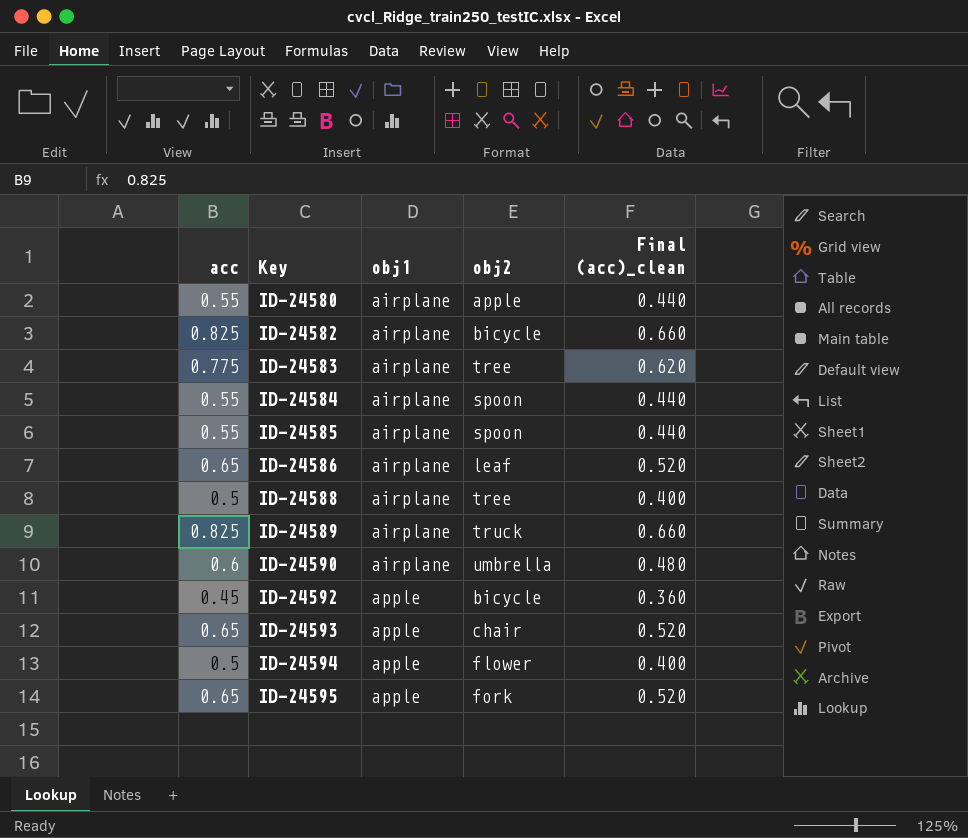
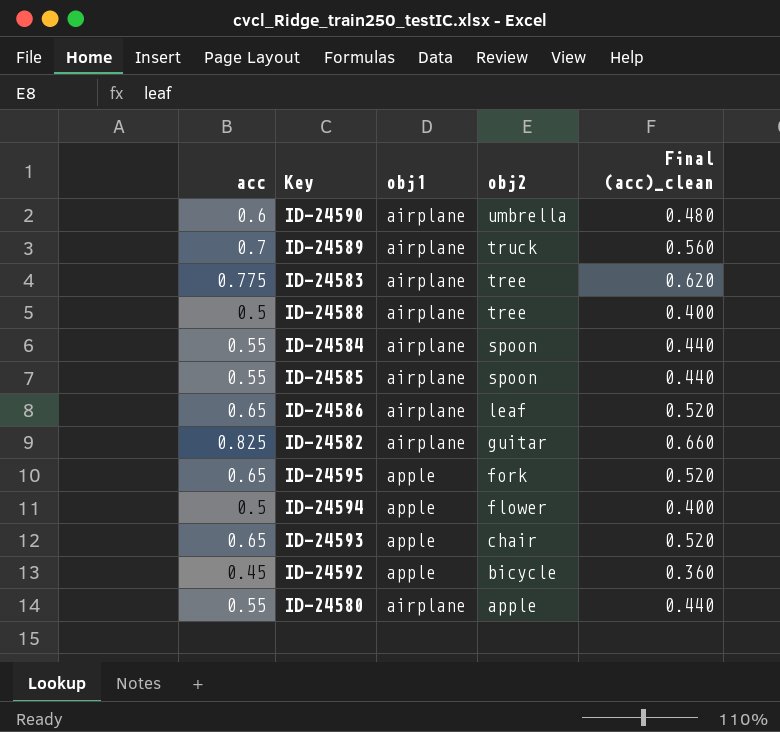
row order: Key ascending -> obj2 descending
ID-24589 | acc: 0.825 -> 0.7
ID-24589 | Final (acc)_clean: 0.660 -> 0.560
ID-24582 | obj2: bicycle -> guitar

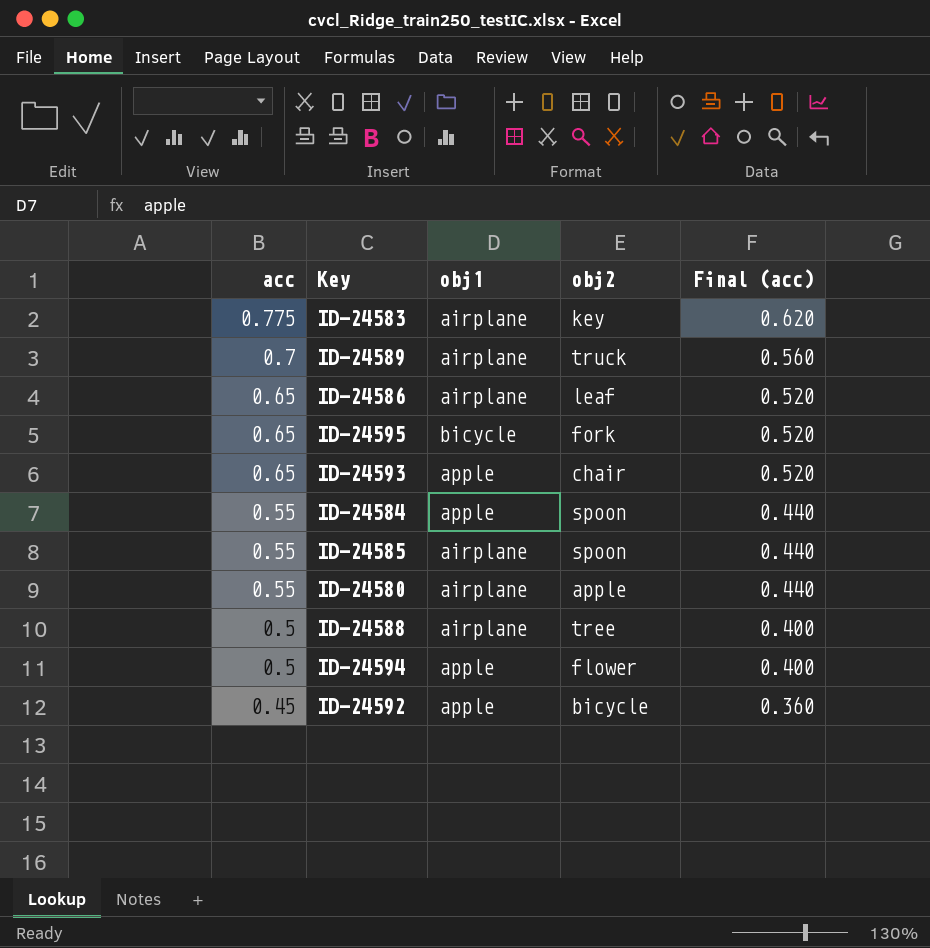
row order: obj2 descending -> acc descending
column name: Final (acc)_clean -> Final (acc)
row ID-24590: 0.6 | airplane | umbrella | 0.480 -> none
row ID-24582: 0.825 | airplane | guitar | 0.660 -> none
ID-24583 | obj2: tree -> key
ID-24595 | obj1: apple -> bicycle
ID-24584 | obj1: airplane -> apple

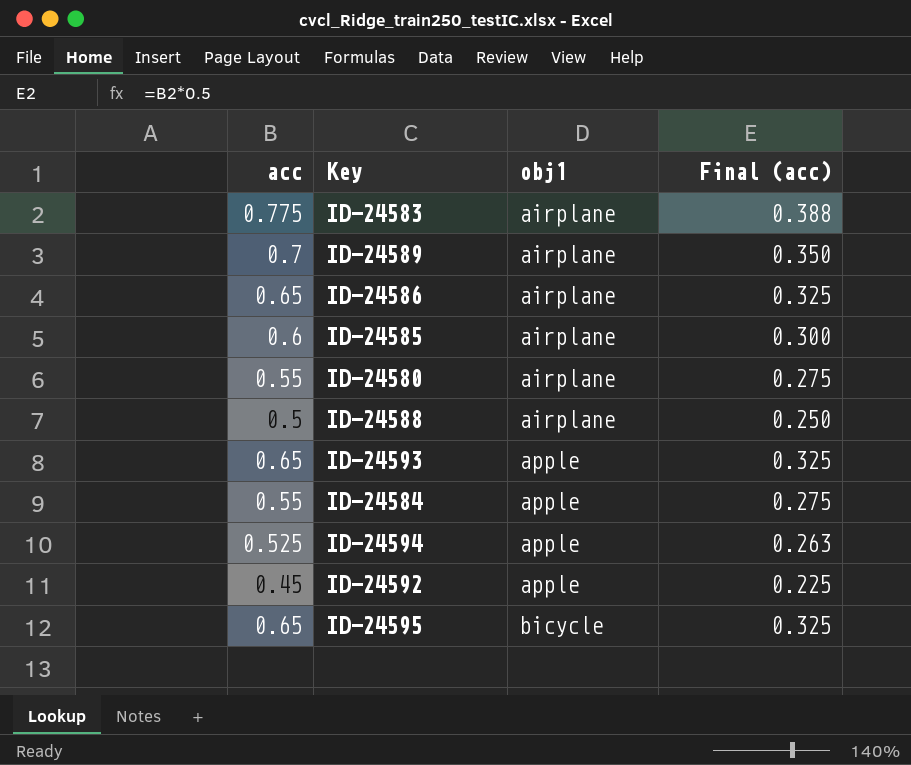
row order: acc descending -> obj1 ascending
column obj2 | position: 4 -> none
column Final (acc) | formula: [acc] * 0.8 -> [acc] * 0.5
ID-24585 | acc: 0.55 -> 0.6
ID-24594 | acc: 0.5 -> 0.525

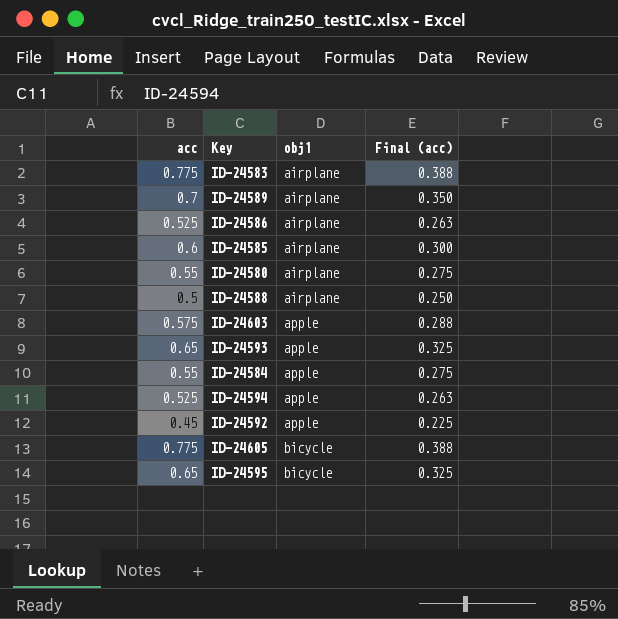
ID-24586 | acc: 0.65 -> 0.525
ID-24586 | Final (acc): 0.325 -> 0.263
row ID-24603: none -> 0.575 | apple | 0.288
row ID-24605: none -> 0.775 | bicycle | 0.388

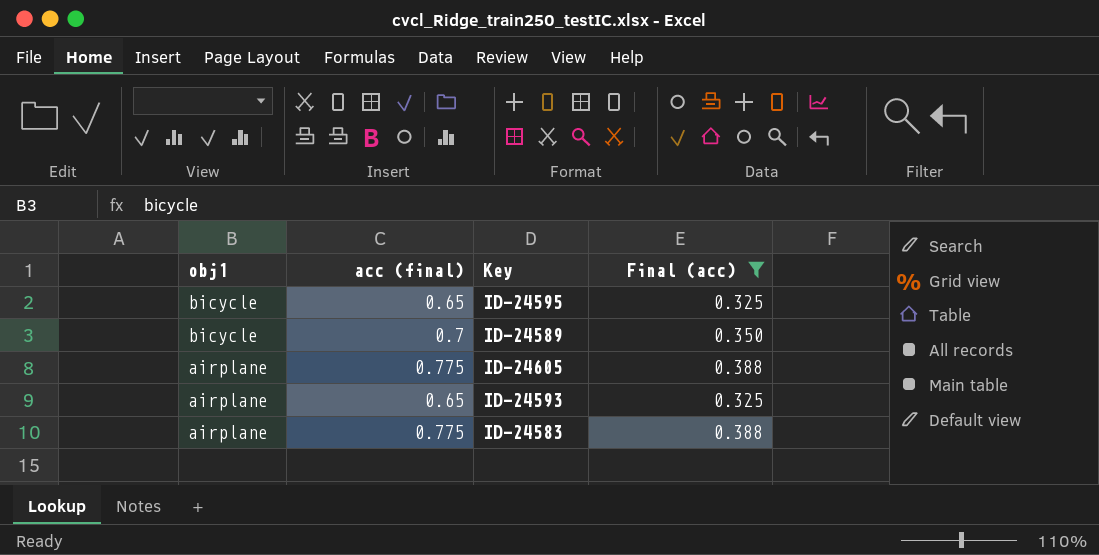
filter: none -> Final (acc) >= 0.325
row order: obj1 ascending -> obj1 descending
column obj1 | position: 3 -> 1
column name: acc -> acc (final)
ID-24589 | obj1: airplane -> bicycle
ID-24605 | obj1: bicycle -> airplane
ID-24593 | obj1: apple -> airplane

